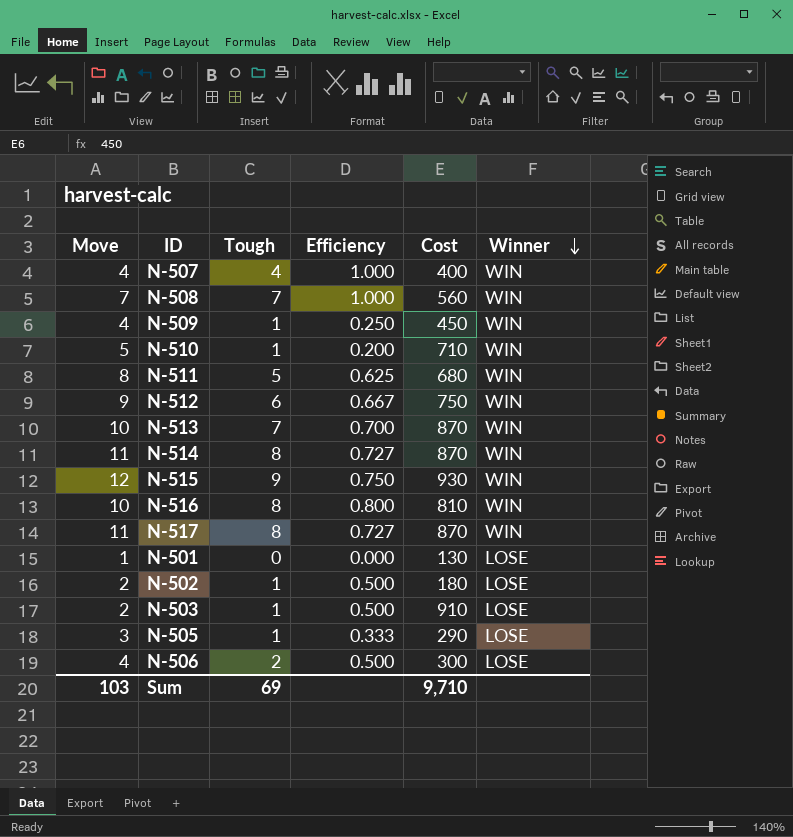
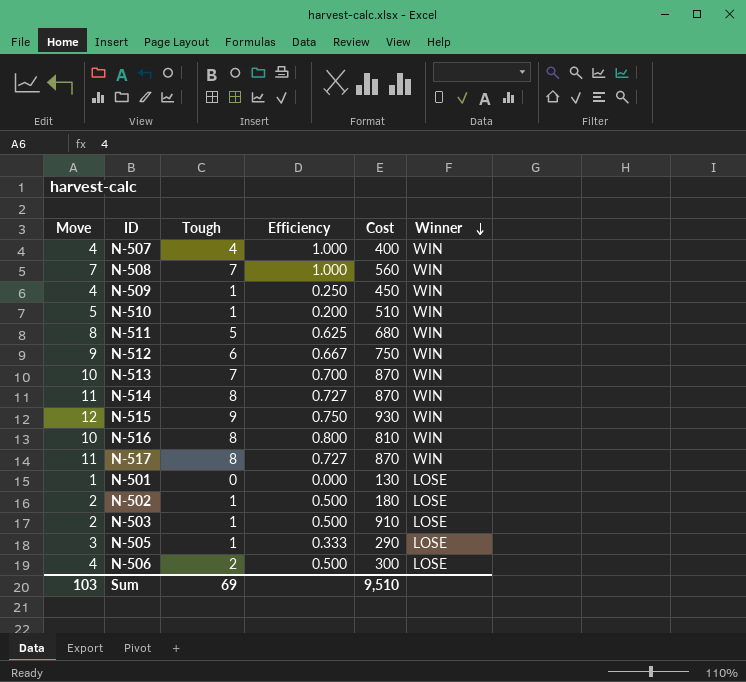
N-510 | Cost: 710 -> 510
Sum | Cost: 9,710 -> 9,510

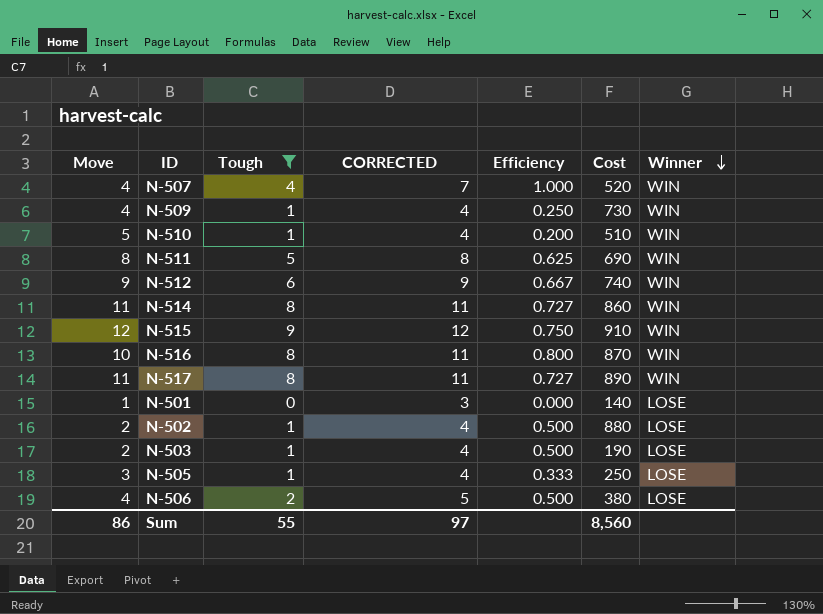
filter: none -> Tough != 7
column CORRECTED | formula: none -> [Tough] + 3
N-507 | Cost: 400 -> 520
N-509 | Cost: 450 -> 730
N-511 | Cost: 680 -> 690
N-512 | Cost: 750 -> 740
N-514 | Cost: 870 -> 860
N-515 | Cost: 930 -> 910
N-516 | Cost: 810 -> 870
N-517 | Cost: 870 -> 890
N-501 | Cost: 130 -> 140
N-502 | Cost: 180 -> 880
N-503 | Cost: 910 -> 190
N-505 | Cost: 290 -> 250
N-506 | Cost: 300 -> 380
Sum | Move: 103 -> 86
Sum | Tough: 69 -> 55
Sum | Cost: 9,510 -> 8,560

